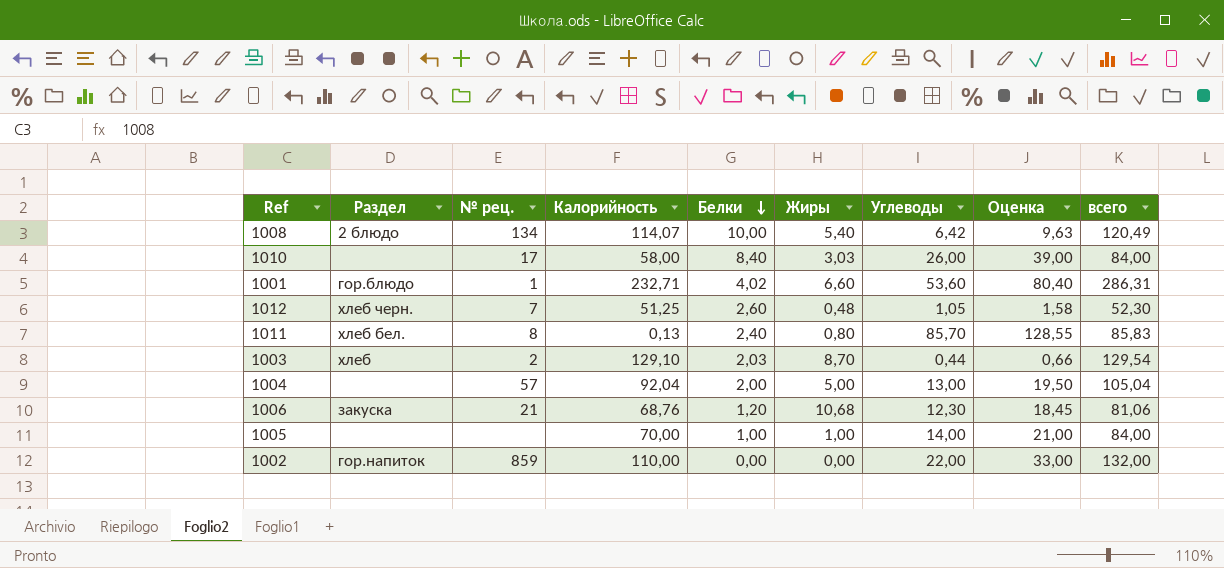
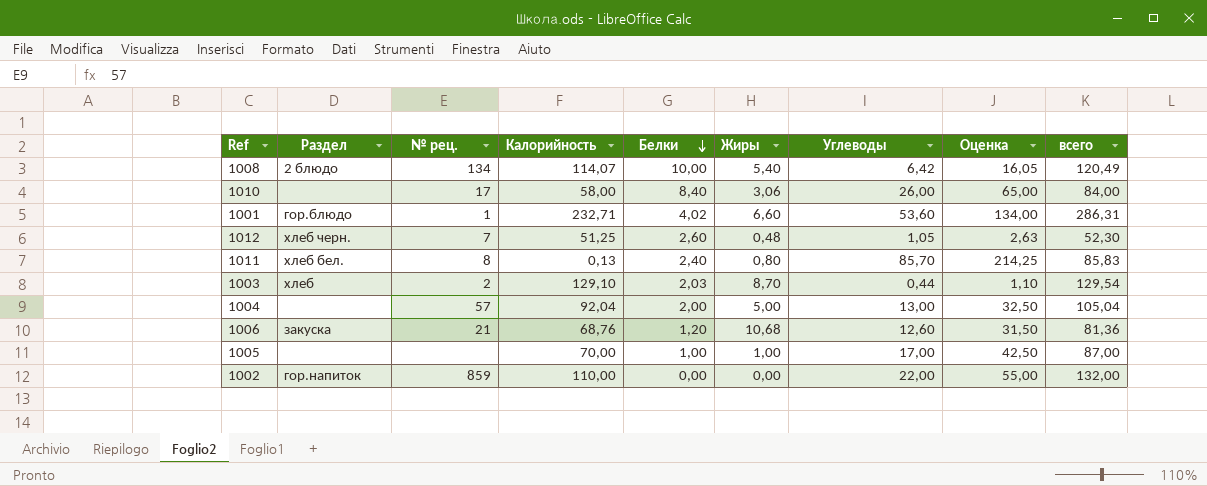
column Оценка | formula: [Углеводы] * 1,5 -> [Углеводы] * 2,5
1010 | Жиры: 3,03 -> 3,06
1006 | Углеводы: 12,30 -> 12,60
1006 | всего: 81,06 -> 81,36
1005 | Углеводы: 14,00 -> 17,00
1005 | всего: 84,00 -> 87,00

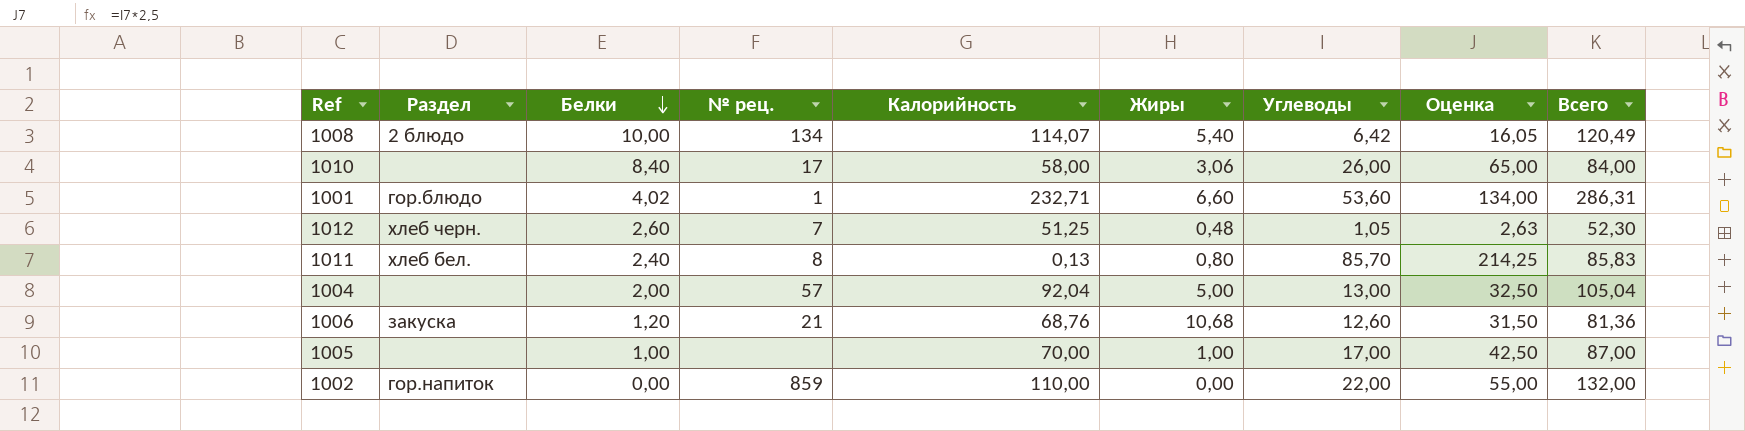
column Белки | position: 5 -> 3
column name: всего -> Всего
row 1003: хлеб | 2 | 129,10 | 2,03 | 8,70 | 0,44 | 1,10 | 129,54 -> none

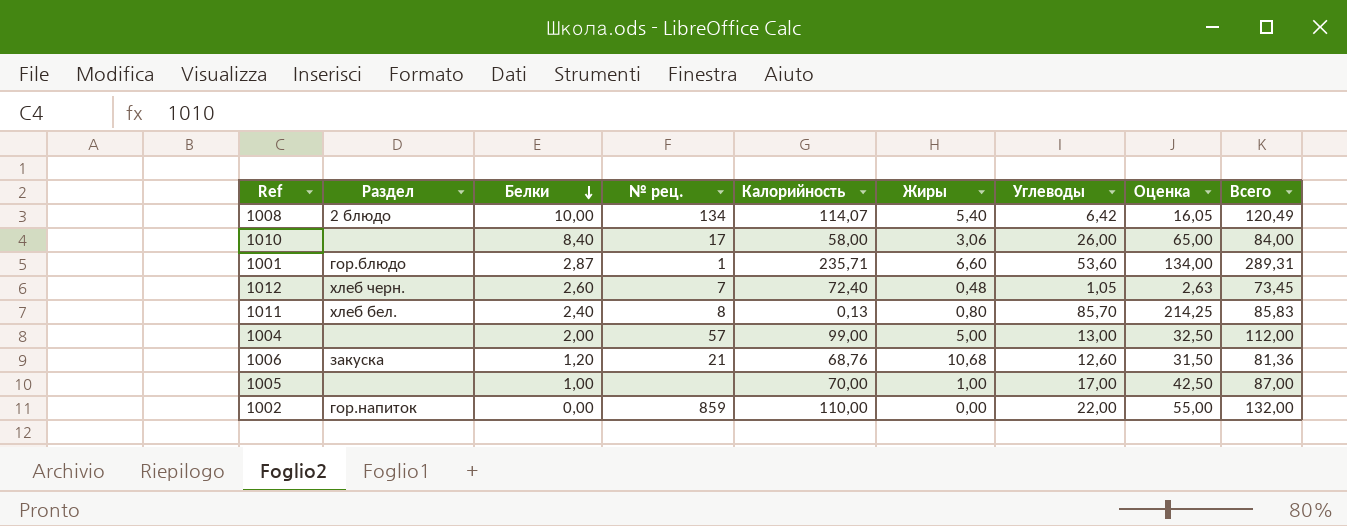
1001 | Белки: 4,02 -> 2,87
1001 | Калорийность: 232,71 -> 235,71
1001 | Всего: 286,31 -> 289,31
1012 | Калорийность: 51,25 -> 72,40
1012 | Всего: 52,30 -> 73,45
1004 | Калорийность: 92,04 -> 99,00
1004 | Всего: 105,04 -> 112,00

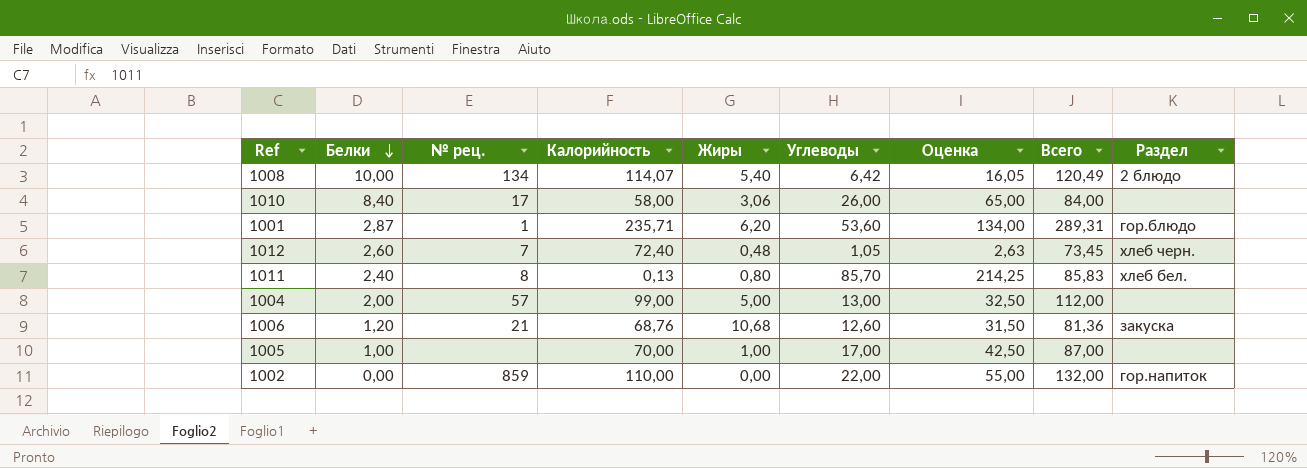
column Раздел | position: 2 -> 9
1001 | Жиры: 6,60 -> 6,20

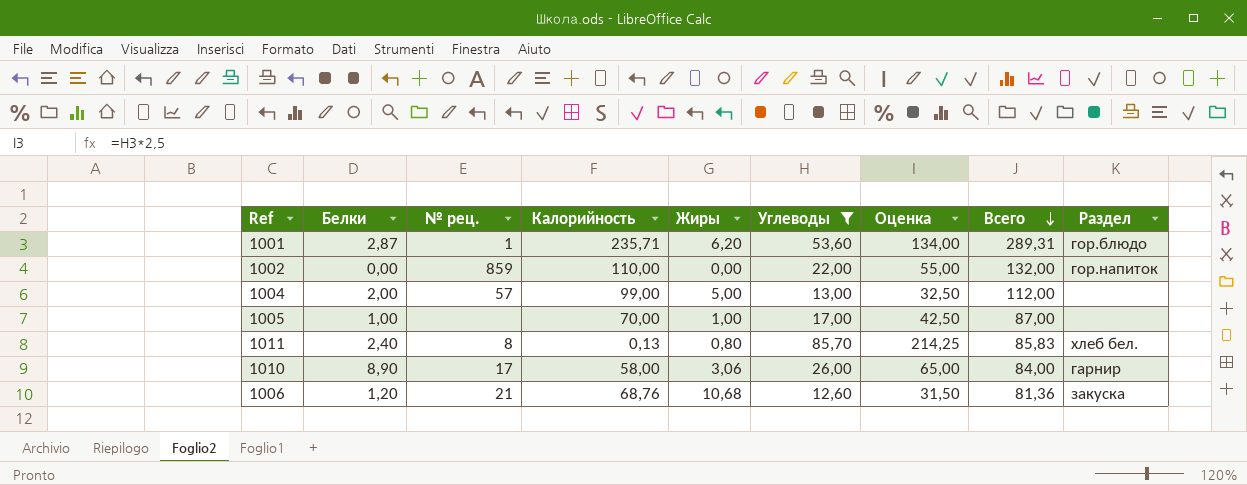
filter: none -> Углеводы >= 12,60
row order: Белки descending -> Всего descending
1010 | Белки: 8,40 -> 8,90
1010 | Раздел: none -> гарнир

